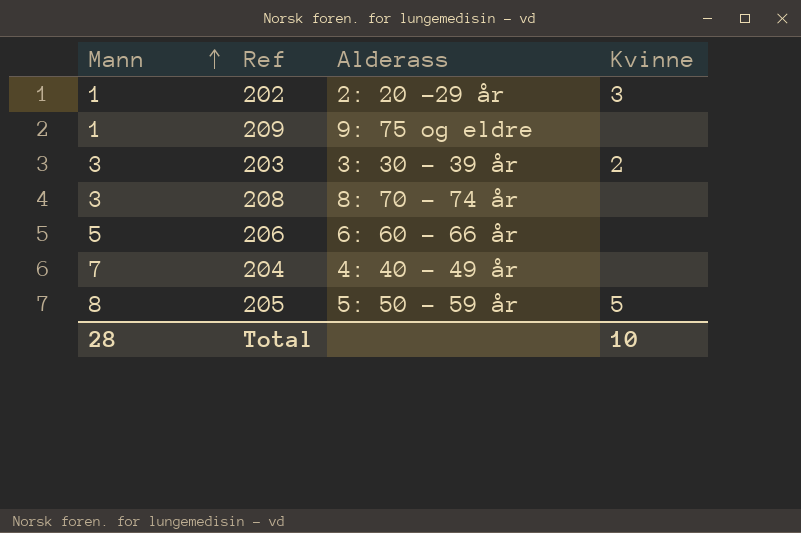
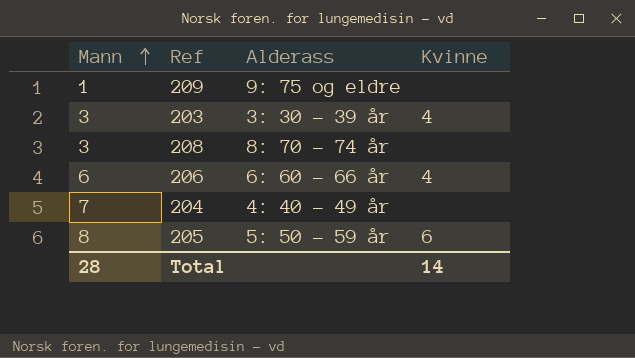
row 202: 1 | 2: 20 -29 år | 3 -> none
203 | Kvinne: 2 -> 4
206 | Mann: 5 -> 6
206 | Kvinne: none -> 4
205 | Kvinne: 5 -> 6
Total | Kvinne: 10 -> 14

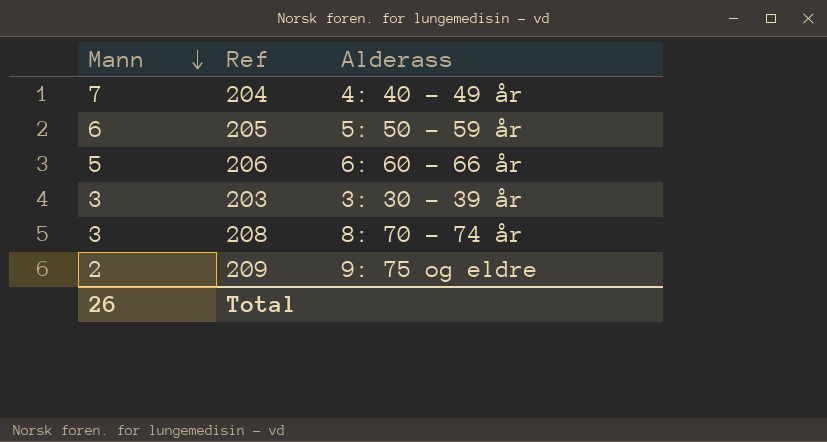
row order: Mann ascending -> Mann descending
column Kvinne | position: 4 -> none
205 | Mann: 8 -> 6
206 | Mann: 6 -> 5
209 | Mann: 1 -> 2
Total | Mann: 28 -> 26

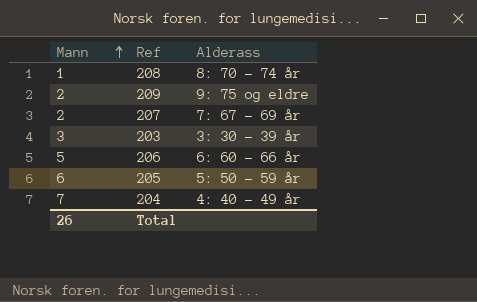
row order: Mann descending -> Mann ascending
208 | Mann: 3 -> 1
row 207: none -> 2 | 7: 67 - 69 år

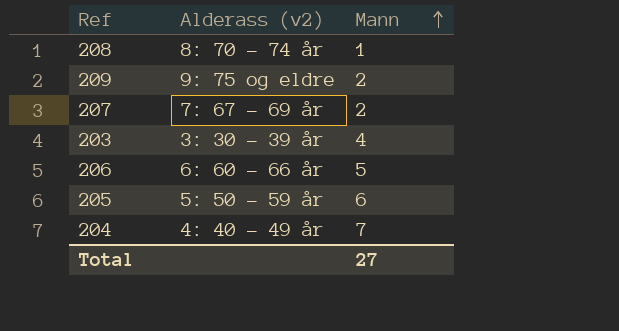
column name: Alderass -> Alderass (v2)
column Mann | position: 1 -> 3
203 | Mann: 3 -> 4
Total | Mann: 26 -> 27

